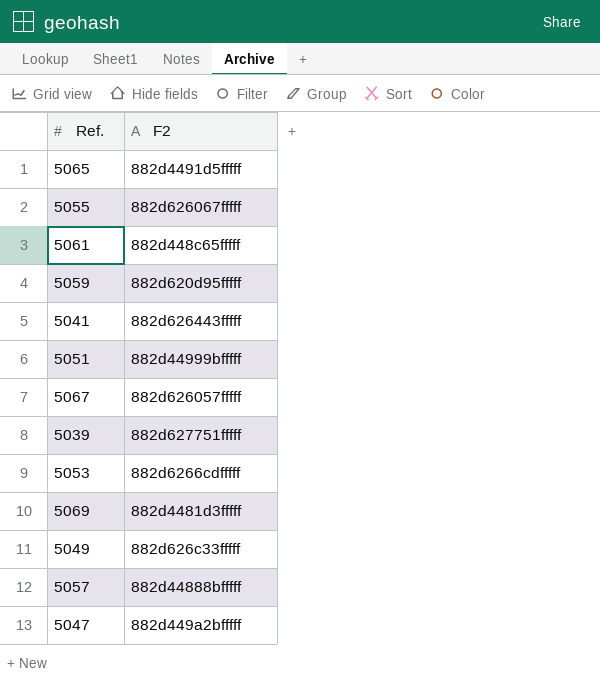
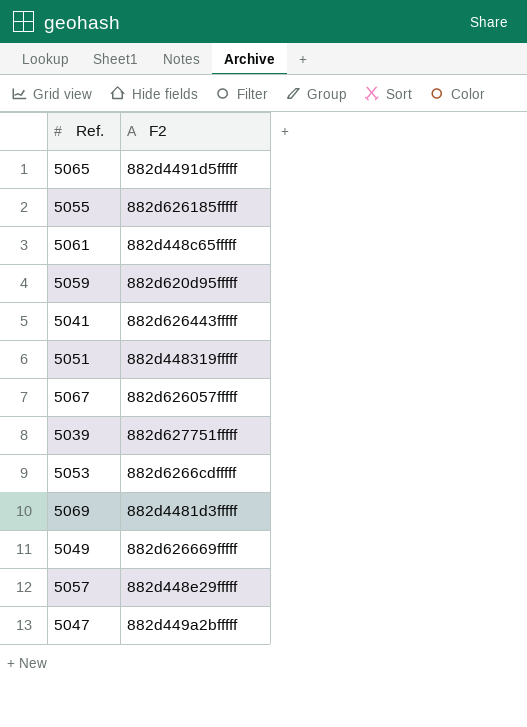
5055 | F2: 882d626067fffff -> 882d626185fffff
5051 | F2: 882d44999bfffff -> 882d448319fffff
5049 | F2: 882d626c33fffff -> 882d626669fffff
5057 | F2: 882d44888bfffff -> 882d448e29fffff

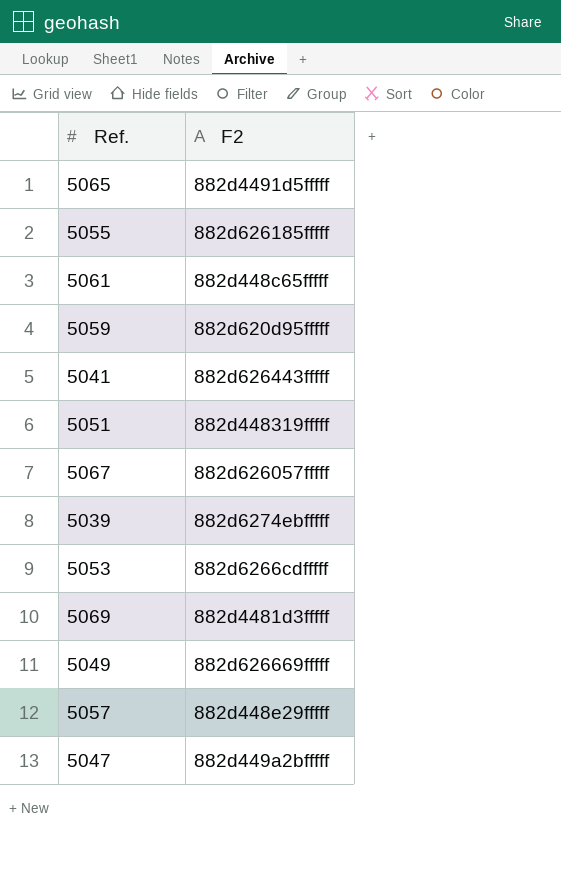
5039 | F2: 882d627751fffff -> 882d6274ebfffff

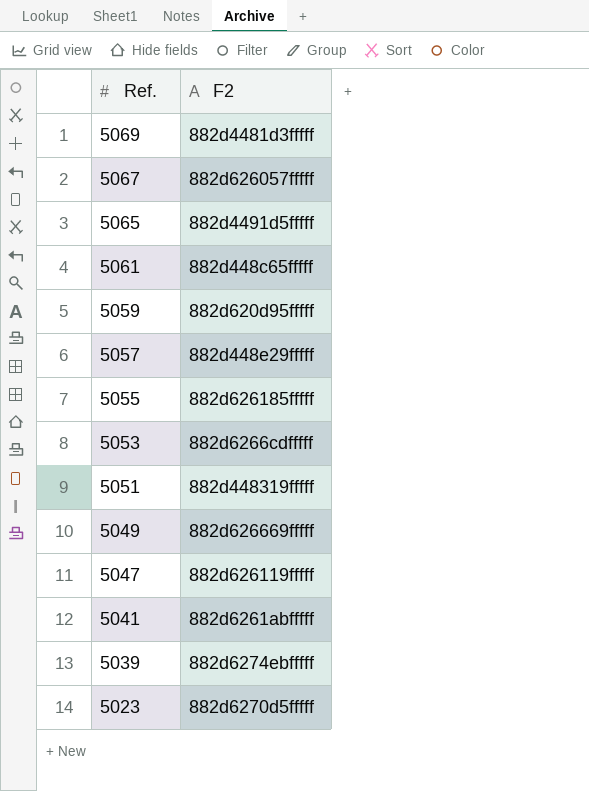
row order: none -> Ref. descending
5047 | F2: 882d449a2bfffff -> 882d626119fffff
5041 | F2: 882d626443fffff -> 882d6261abfffff
row 5023: none -> 882d6270d5fffff

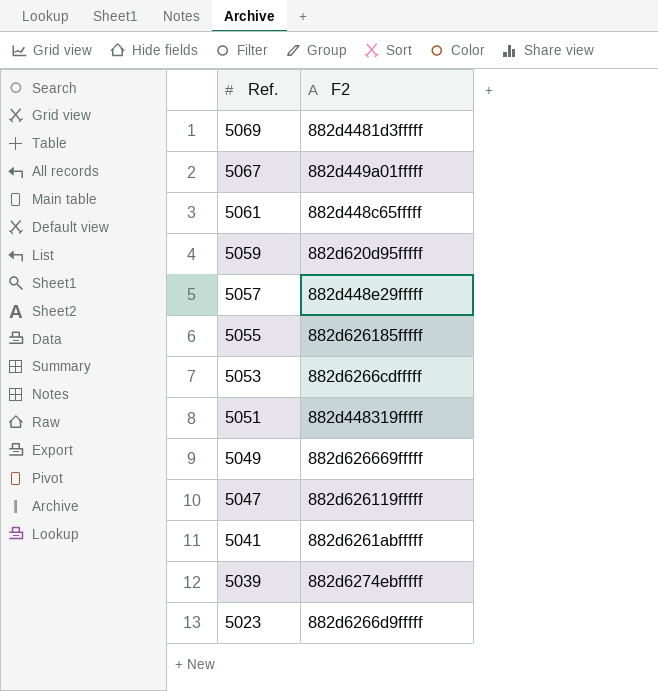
row 5065: 882d4491d5fffff -> none
5067 | F2: 882d626057fffff -> 882d449a01fffff
5023 | F2: 882d6270d5fffff -> 882d6266d9fffff

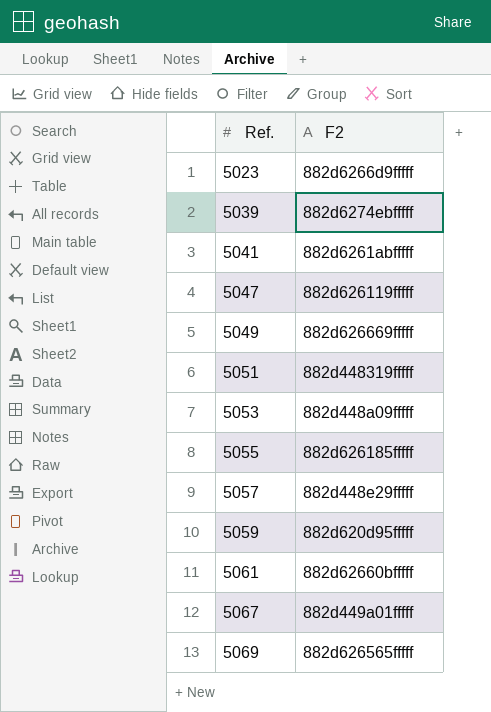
row order: Ref. descending -> Ref. ascending
5053 | F2: 882d6266cdfffff -> 882d448a09fffff
5061 | F2: 882d448c65fffff -> 882d62660bfffff
5069 | F2: 882d4481d3fffff -> 882d626565fffff

